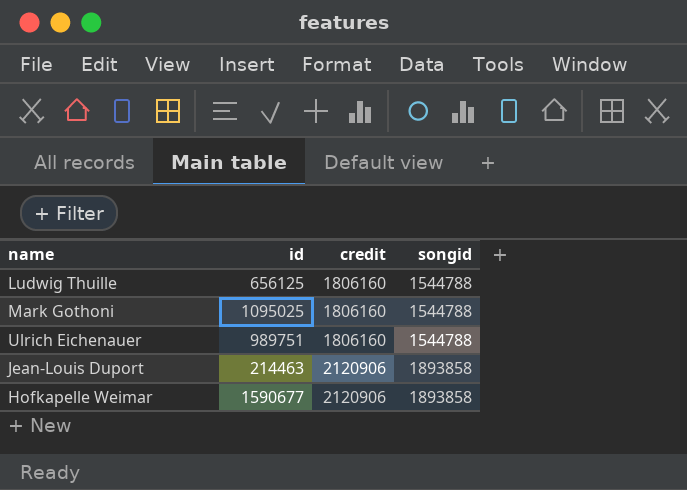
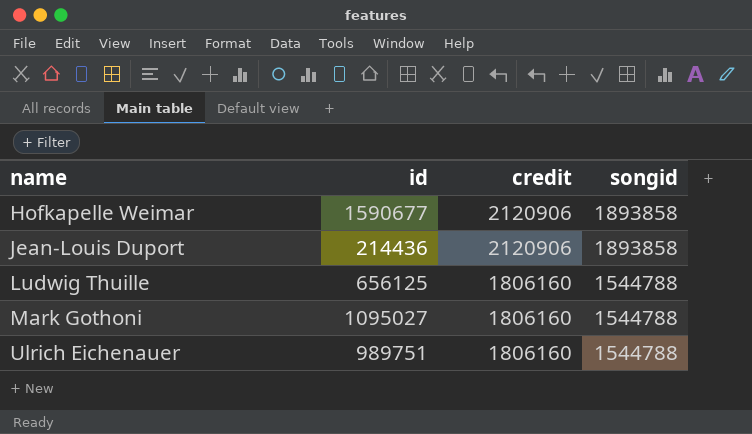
row order: credit ascending -> name ascending
Jean-Louis Duport | id: 214463 -> 214436
Mark Gothoni | id: 1095025 -> 1095027

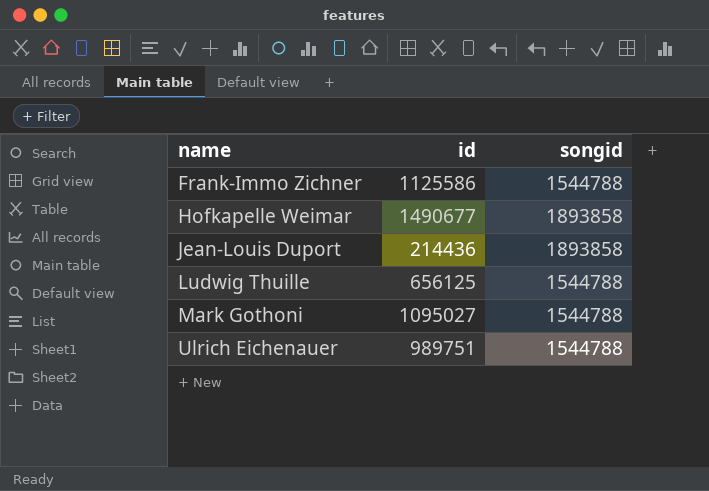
column credit | position: 3 -> none
row Frank‐Immo Zichner: none -> 1125586 | 1544788
Hofkapelle Weimar | id: 1590677 -> 1490677

